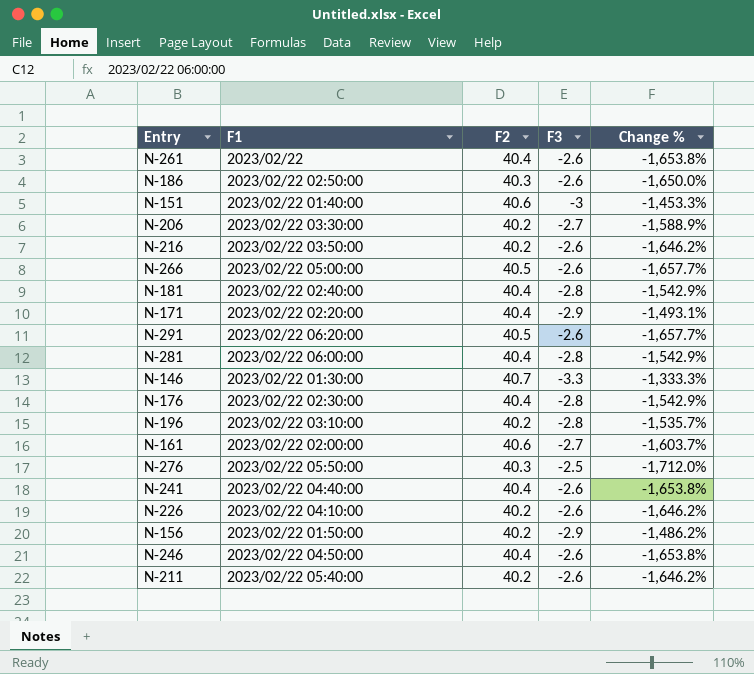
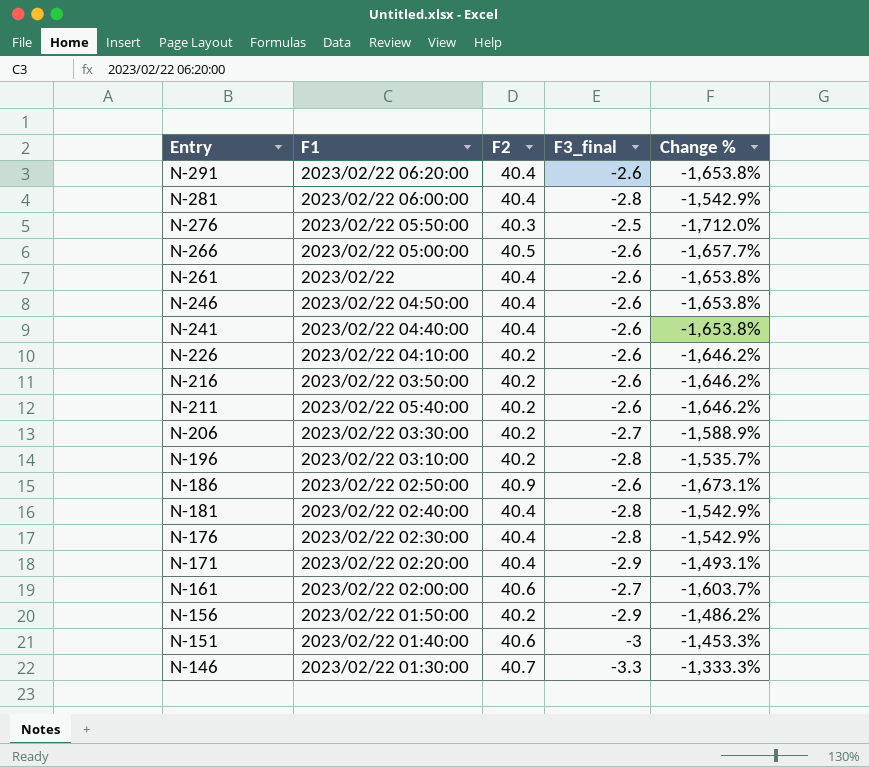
row order: none -> Entry descending
column name: F3 -> F3_final
N-291 | F2: 40.5 -> 40.4
N-291 | Change %: -1,657.7% -> -1,653.8%
N-186 | F2: 40.3 -> 40.9
N-186 | Change %: -1,650.0% -> -1,673.1%

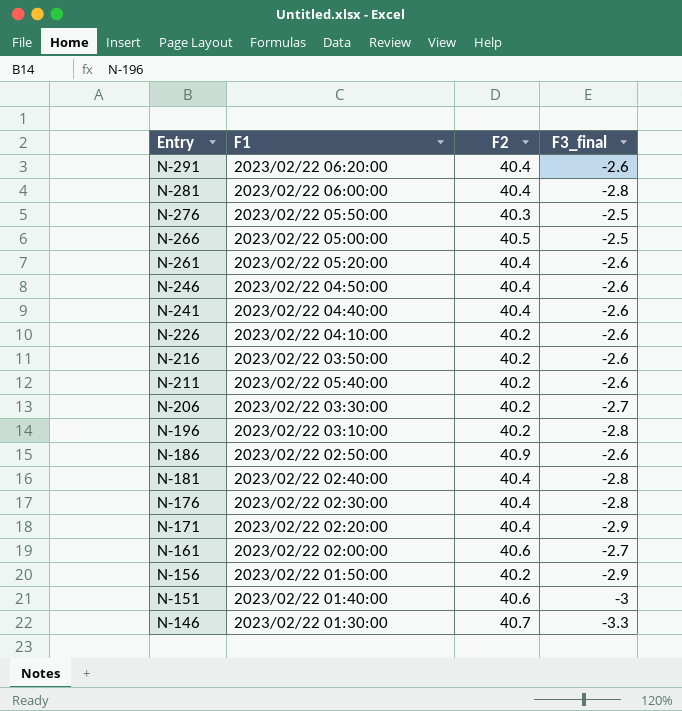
column Change % | formula: ([F2] - [F3_final]) / [F3_final] -> none
N-266 | F3_final: -2.6 -> -2.5
N-261 | F1: 2023/02/22 -> 2023/02/22 05:20:00

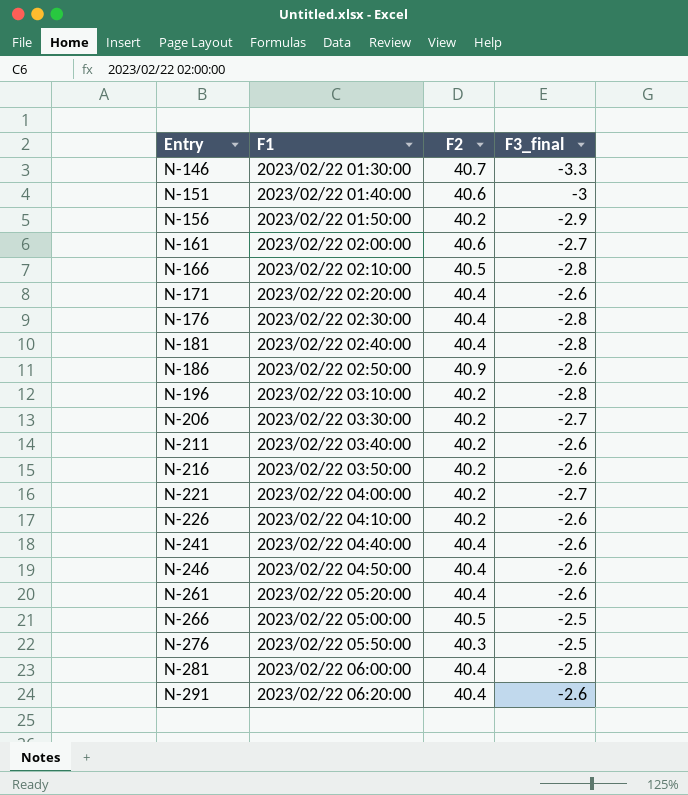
row order: Entry descending -> Entry ascending
row N-166: none -> 2023/02/22 02:10:00 | 40.5 | -2.8
N-171 | F3_final: -2.9 -> -2.6
N-211 | F1: 2023/02/22 05:40:00 -> 2023/02/22 03:40:00
row N-221: none -> 2023/02/22 04:00:00 | 40.2 | -2.7

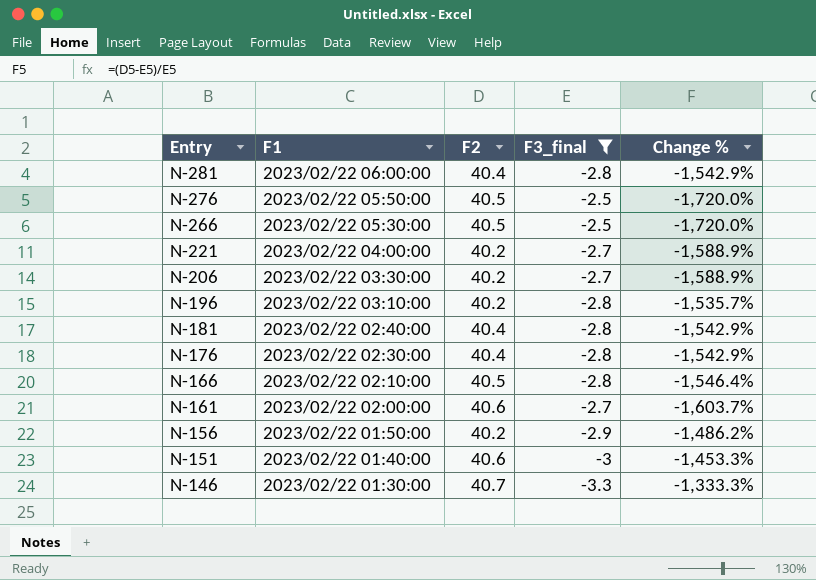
filter: none -> F3_final != -2.6
row order: Entry ascending -> Entry descending
column Change % | formula: none -> ([F2] - [F3_final]) / [F3_final]
N-276 | F2: 40.3 -> 40.5
N-266 | F1: 2023/02/22 05:00:00 -> 2023/02/22 05:30:00

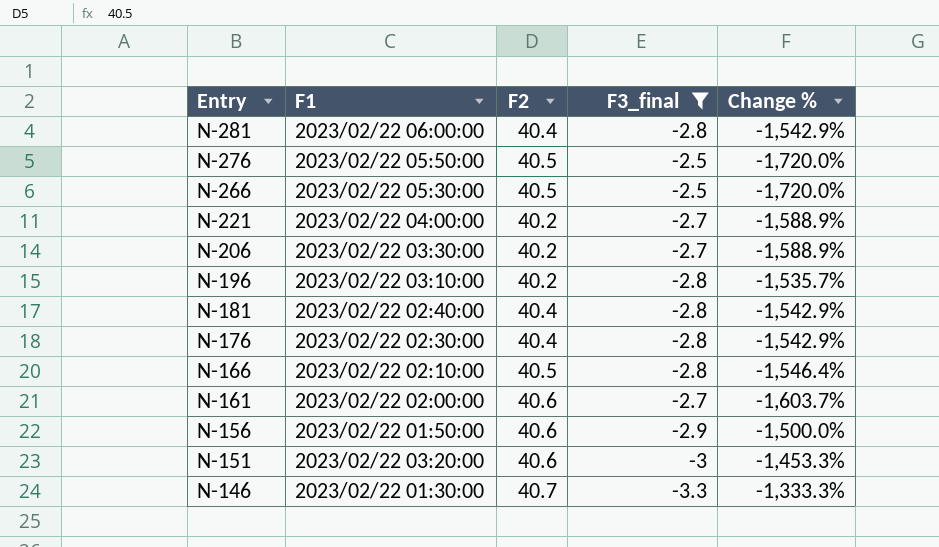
N-156 | F2: 40.2 -> 40.6
N-156 | Change %: -1,486.2% -> -1,500.0%
N-151 | F1: 2023/02/22 01:40:00 -> 2023/02/22 03:20:00

